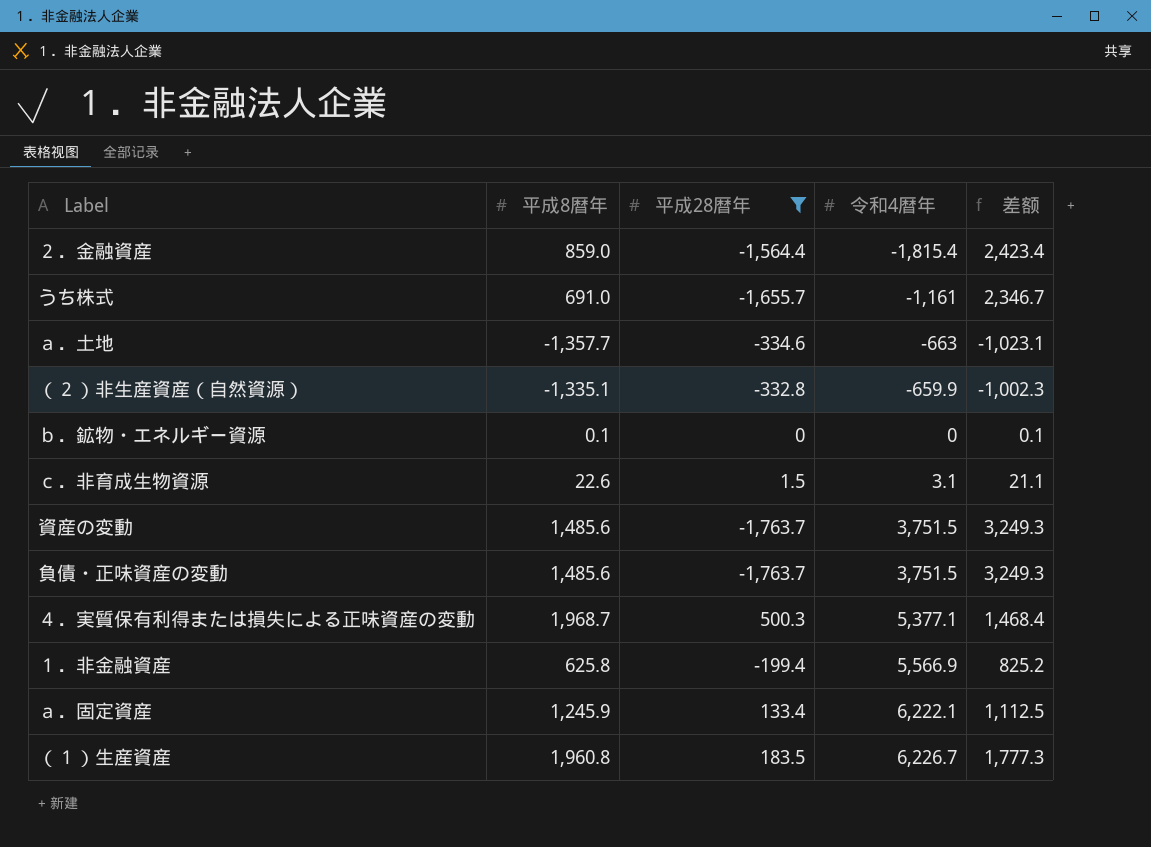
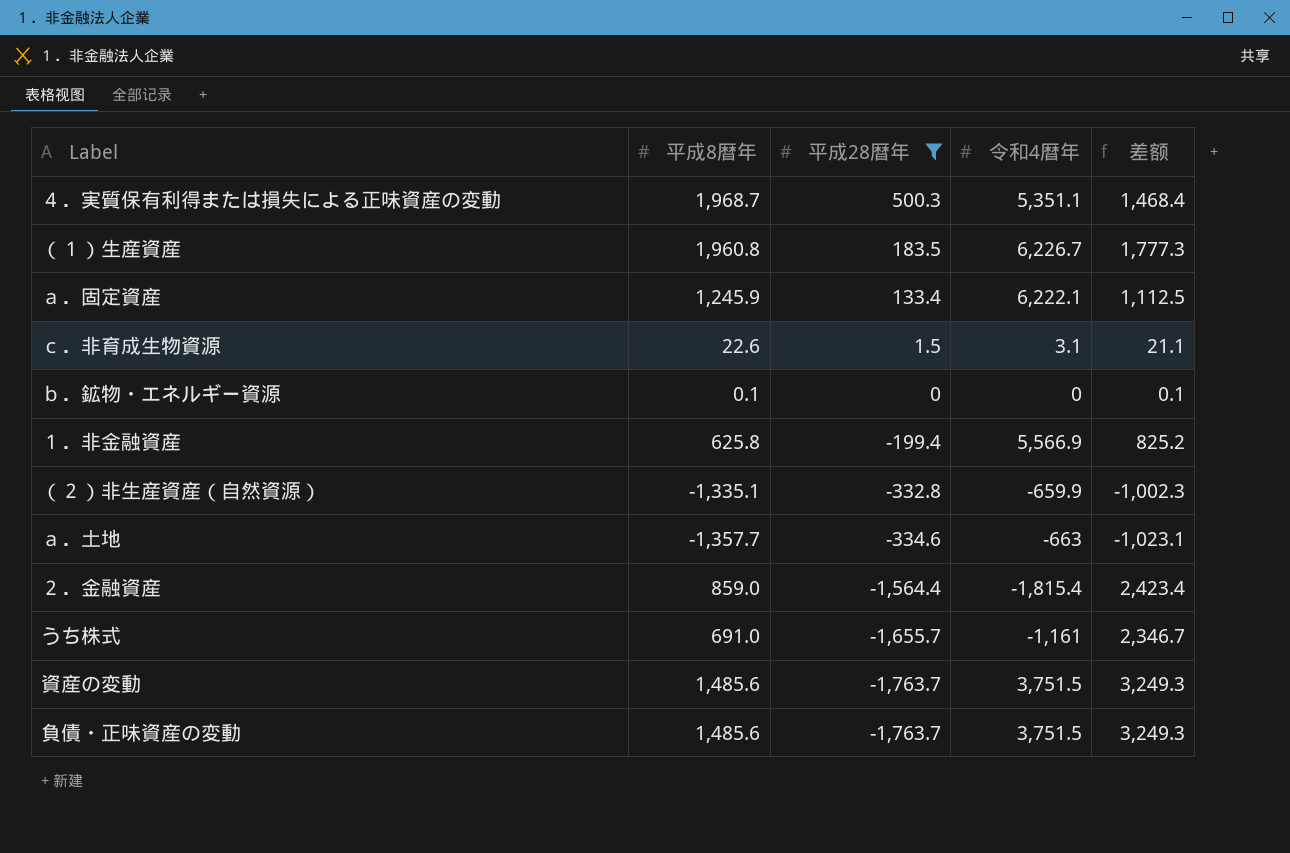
row order: 令和4暦年 ascending -> 平成28暦年 descending
４．実質保有利得または損失による正味資産の変動 | 令和4暦年: 5,377.1 -> 5,351.1

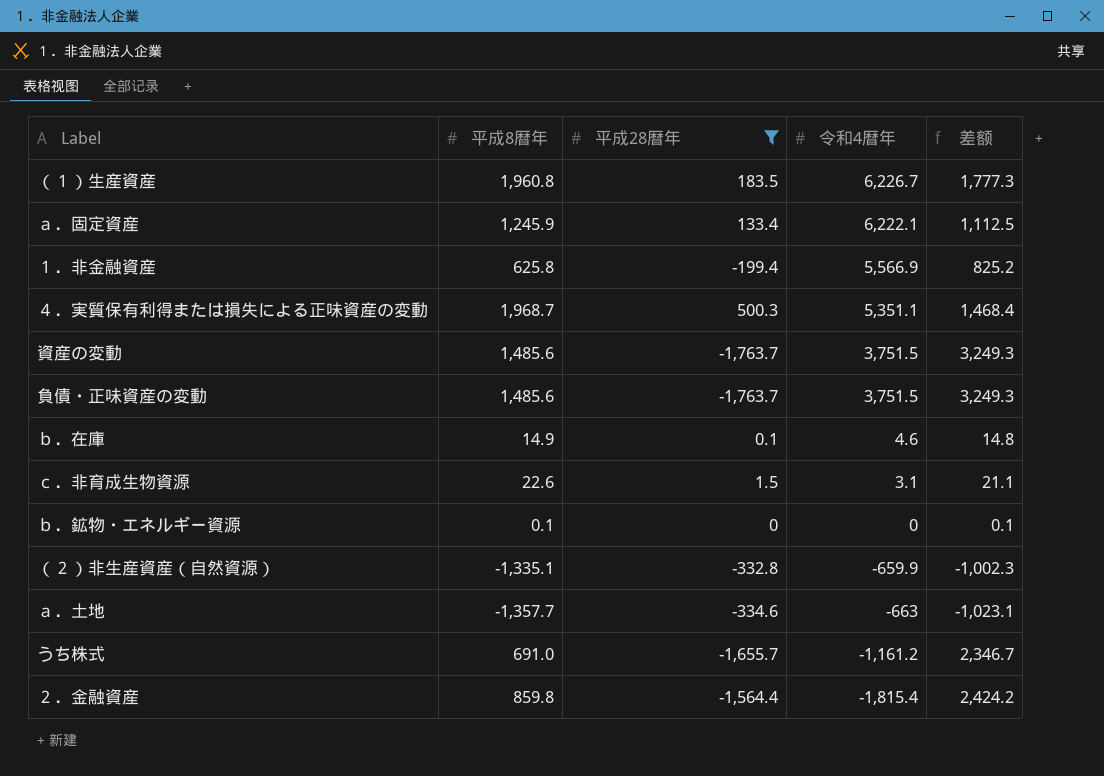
row order: 平成28暦年 descending -> 令和4暦年 descending
row ｂ．在庫: none -> 14.9 | 0.1 | 4.6 | 14.8
うち株式 | 令和4暦年: -1,161 -> -1,161.2
２．金融資産 | 平成8暦年: 859.0 -> 859.8
２．金融資産 | 差额: 2,423.4 -> 2,424.2

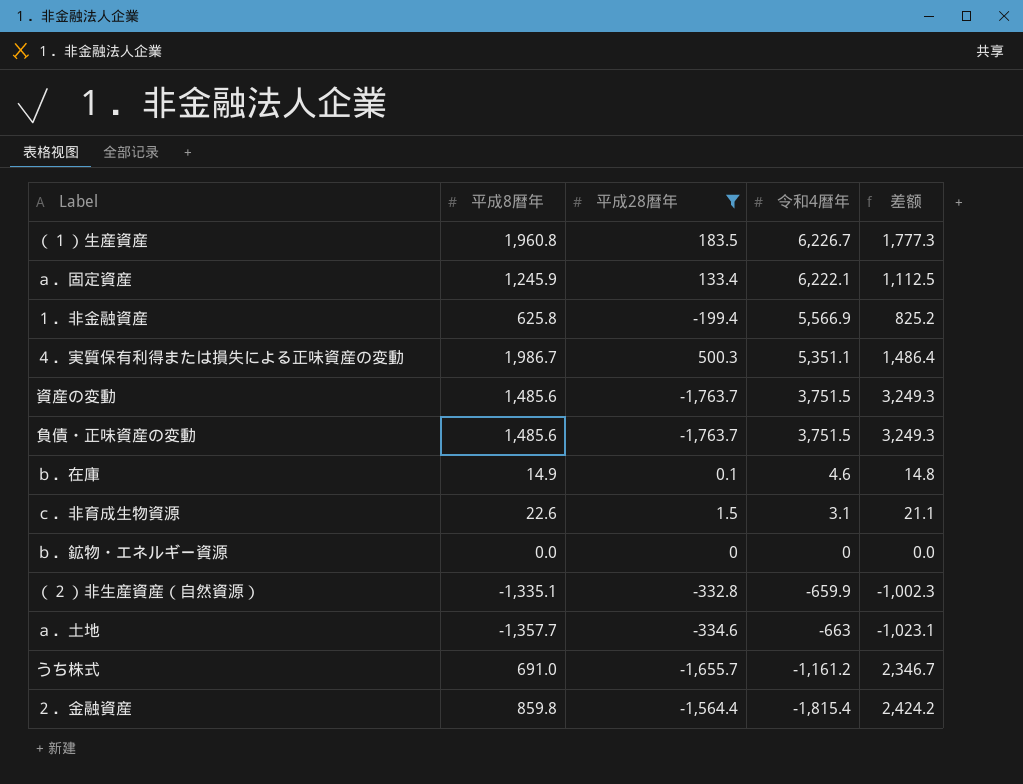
４．実質保有利得または損失による正味資産の変動 | 平成8暦年: 1,968.7 -> 1,986.7
４．実質保有利得または損失による正味資産の変動 | 差额: 1,468.4 -> 1,486.4
ｂ．鉱物・エネルギー資源 | 平成8暦年: 0.1 -> 0.0
ｂ．鉱物・エネルギー資源 | 差额: 0.1 -> 0.0

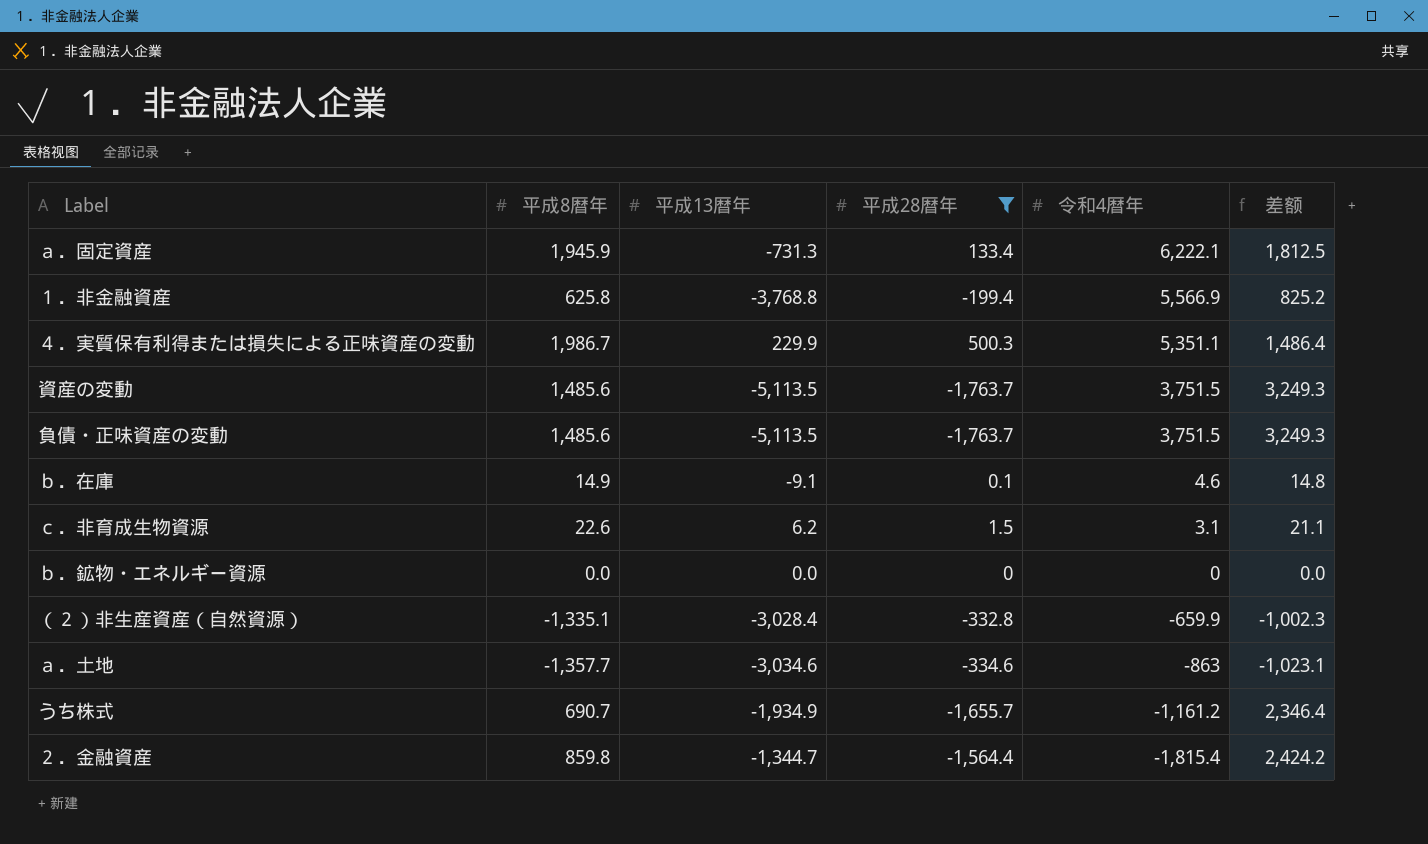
column 平成13暦年 | position: none -> 3
row （１）生産資産: 1,960.8 | 183.5 | 6,226.7 | 1,777.3 -> none
ａ．固定資産 | 平成8暦年: 1,245.9 -> 1,945.9
ａ．固定資産 | 差额: 1,112.5 -> 1,812.5
ａ．土地 | 令和4暦年: -663 -> -863
うち株式 | 平成8暦年: 691.0 -> 690.7
うち株式 | 差额: 2,346.7 -> 2,346.4

